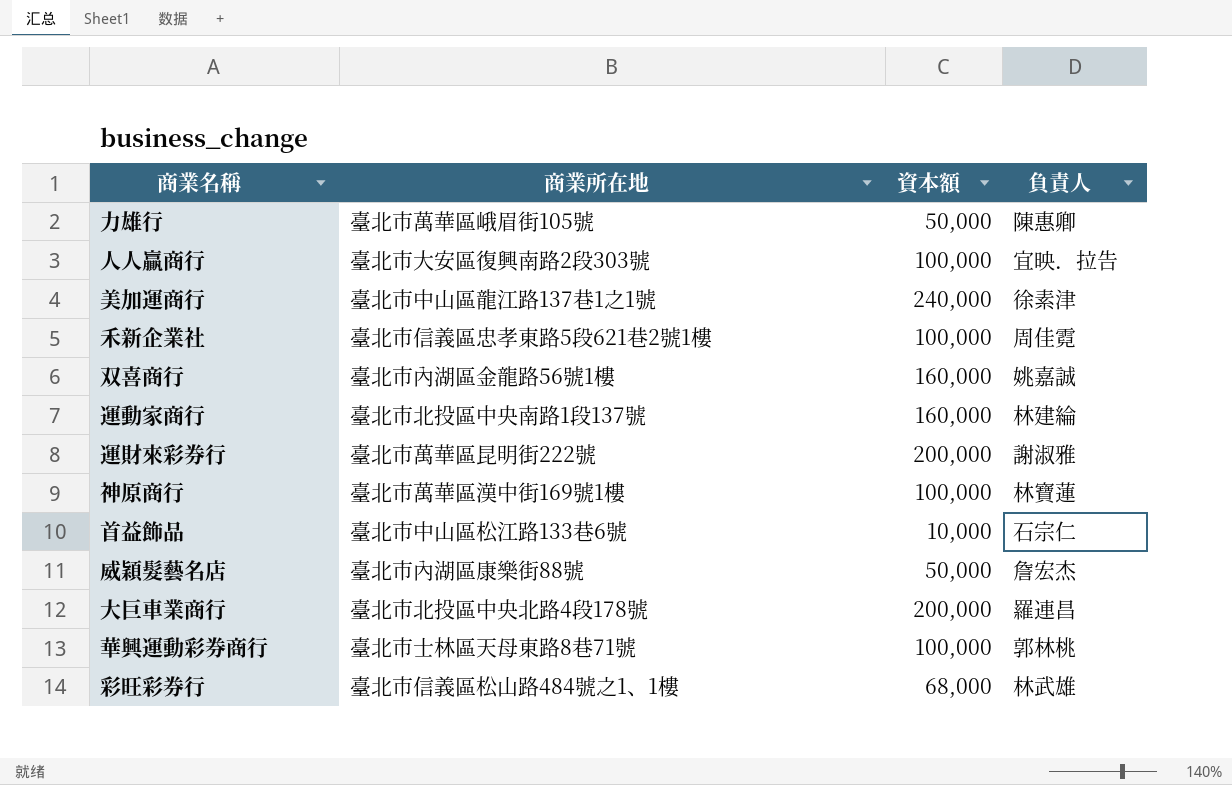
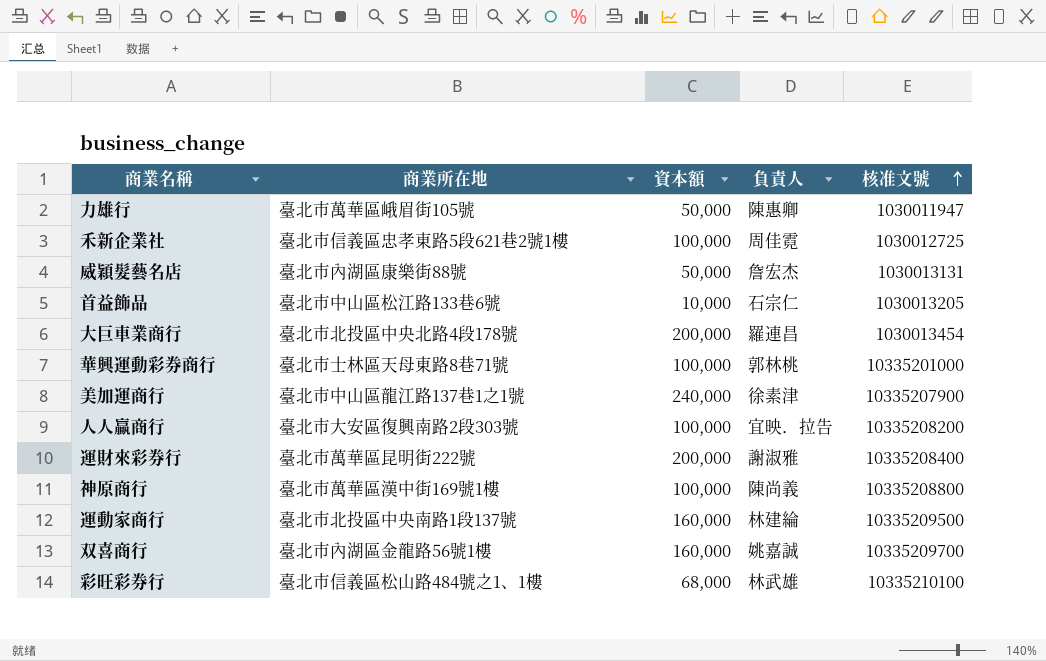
row order: none -> 核准文號 ascending
column 核准文號 | position: none -> 5
神原商行 | 負責人: 林寶蓮 -> 陳尚義

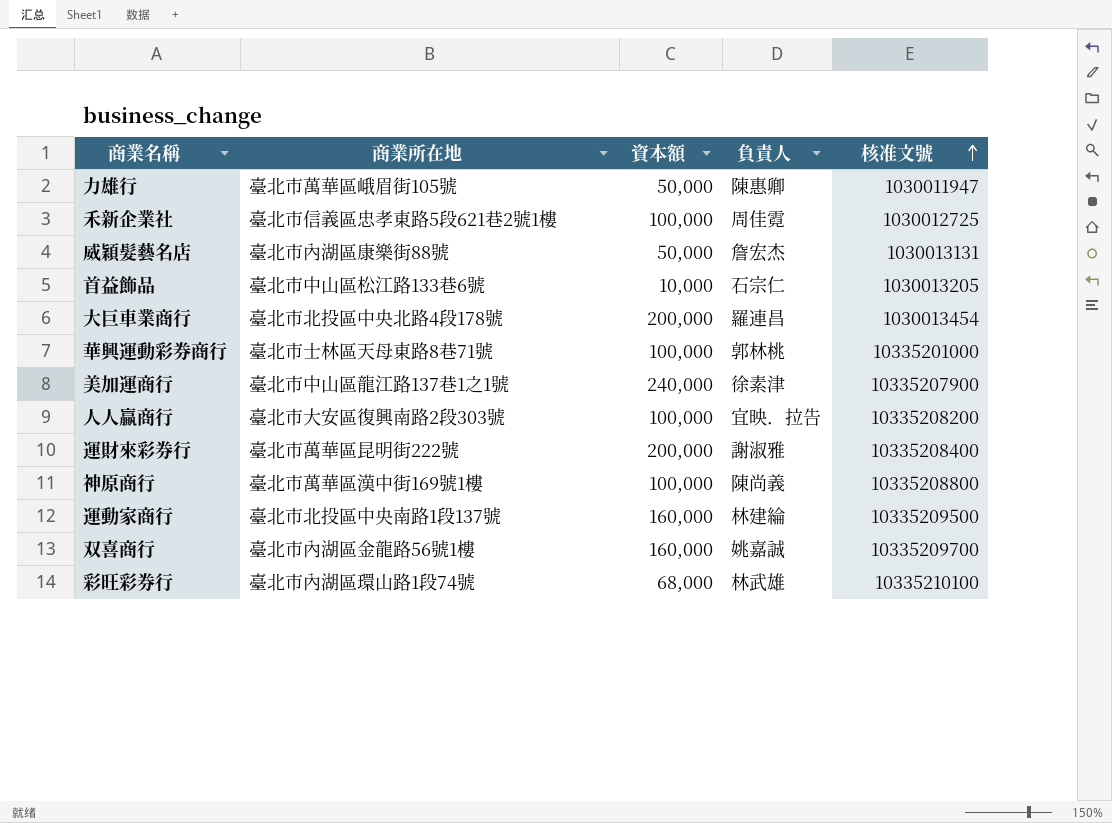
彩旺彩券行 | 商業所在地: 臺北市信義區松山路484號之1、1樓 -> 臺北市內湖區環山路1段74號

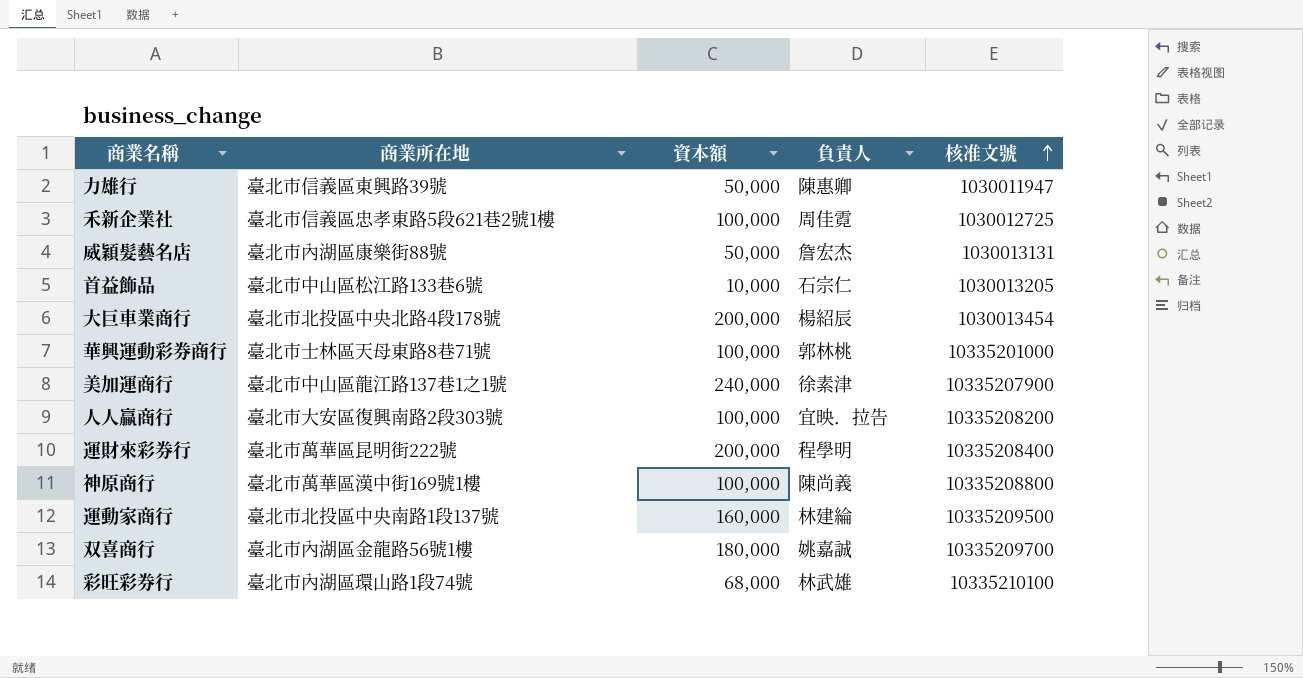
力雄行 | 商業所在地: 臺北市萬華區峨眉街105號 -> 臺北市信義區東興路39號
大巨車業商行 | 負責人: 羅連昌 -> 楊紹辰
運財來彩券行 | 負責人: 謝淑雅 -> 程學明
双喜商行 | 資本額: 160,000 -> 180,000

